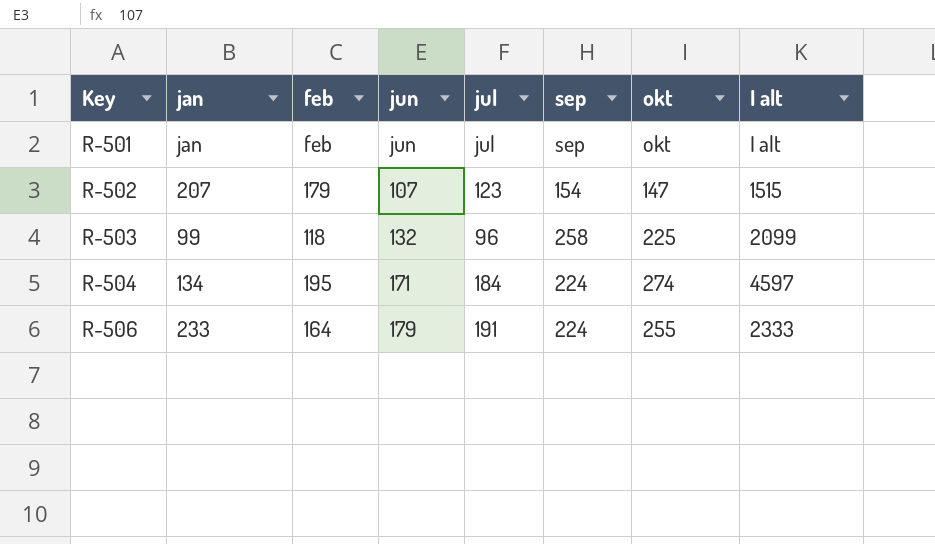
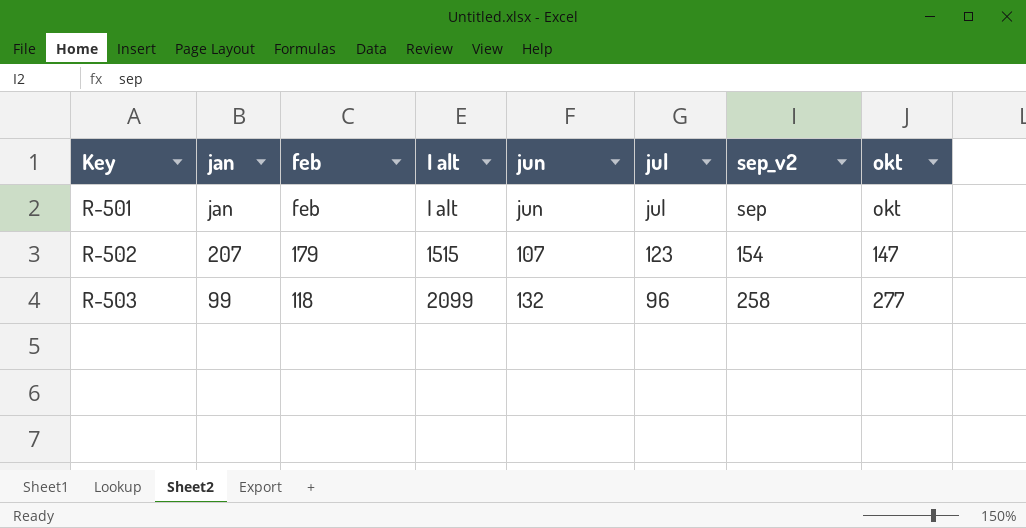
column I alt | position: 8 -> 4
column name: sep -> sep_v2
row R-504: 134 | 195 | 171 | 184 | 224 | 274 | 4597 -> none
row R-506: 233 | 164 | 179 | 191 | 224 | 255 | 2333 -> none
R-503 | okt: 225 -> 277

